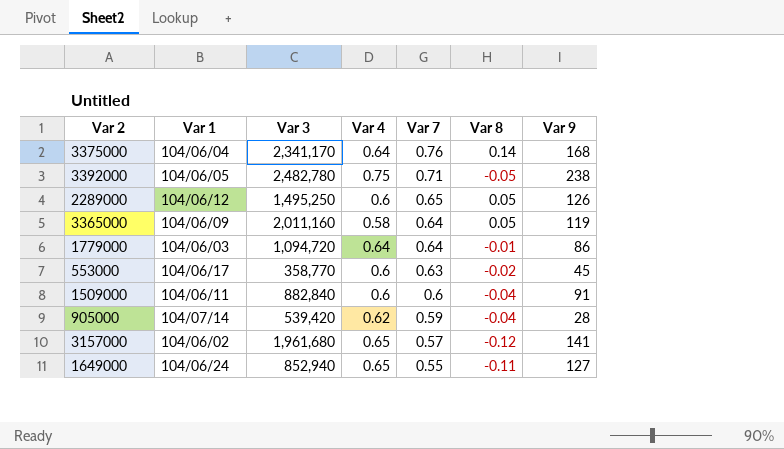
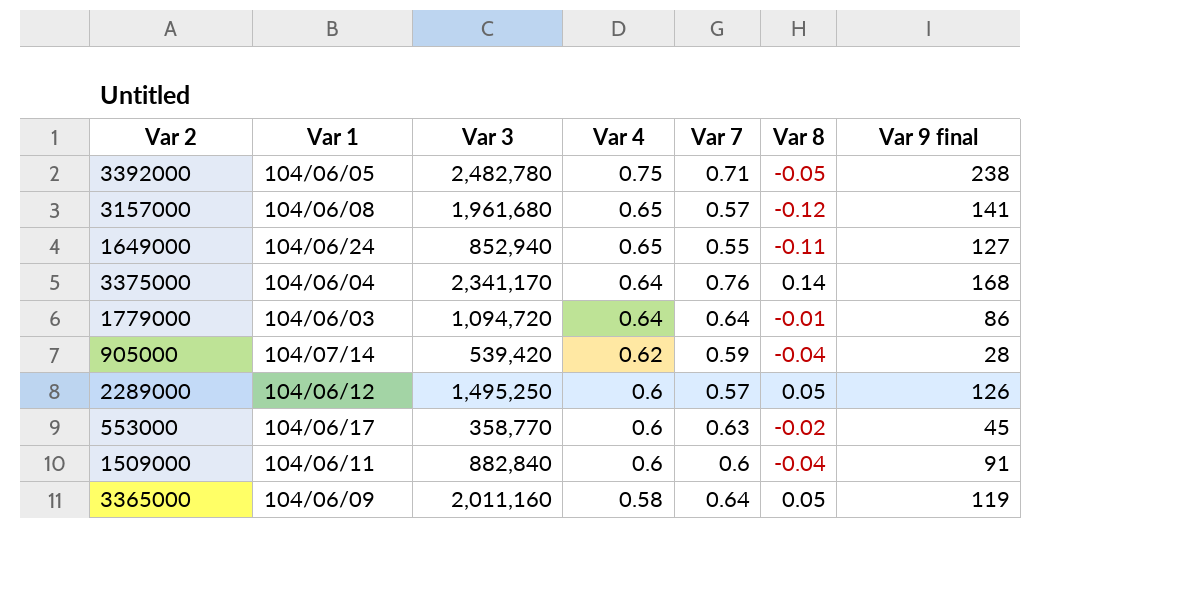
row order: Var 7 descending -> Var 4 descending
column name: Var 9 -> Var 9 final
3157000 | Var 1: 104/06/02 -> 104/06/08
2289000 | Var 7: 0.65 -> 0.57

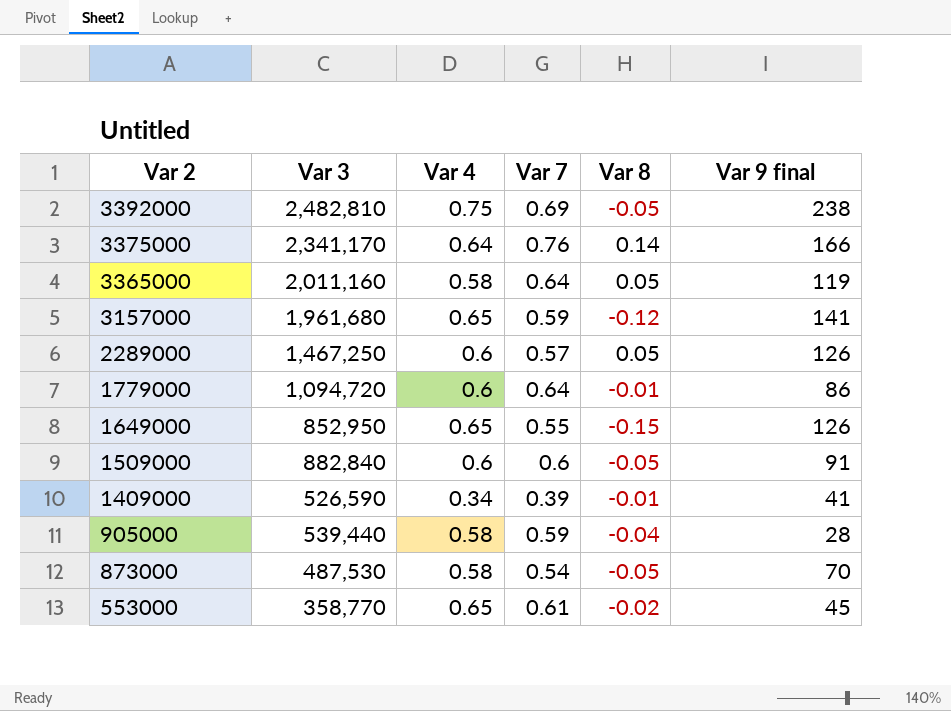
row order: Var 4 descending -> Var 2 descending
column Var 1 | position: 2 -> none
3392000 | Var 3: 2,482,780 -> 2,482,810
3392000 | Var 7: 0.71 -> 0.69
3375000 | Var 9 final: 168 -> 166
3157000 | Var 7: 0.57 -> 0.59
2289000 | Var 3: 1,495,250 -> 1,467,250
1779000 | Var 4: 0.64 -> 0.6
1649000 | Var 3: 852,940 -> 852,950
1649000 | Var 8: -0.11 -> -0.15
1649000 | Var 9 final: 127 -> 126
1509000 | Var 8: -0.04 -> -0.05
row 1409000: none -> 526,590 | 0.34 | 0.39 | -0.01 | 41
905000 | Var 3: 539,420 -> 539,440
905000 | Var 4: 0.62 -> 0.58
row 873000: none -> 487,530 | 0.58 | 0.54 | -0.05 | 70
553000 | Var 4: 0.6 -> 0.65
553000 | Var 7: 0.63 -> 0.61

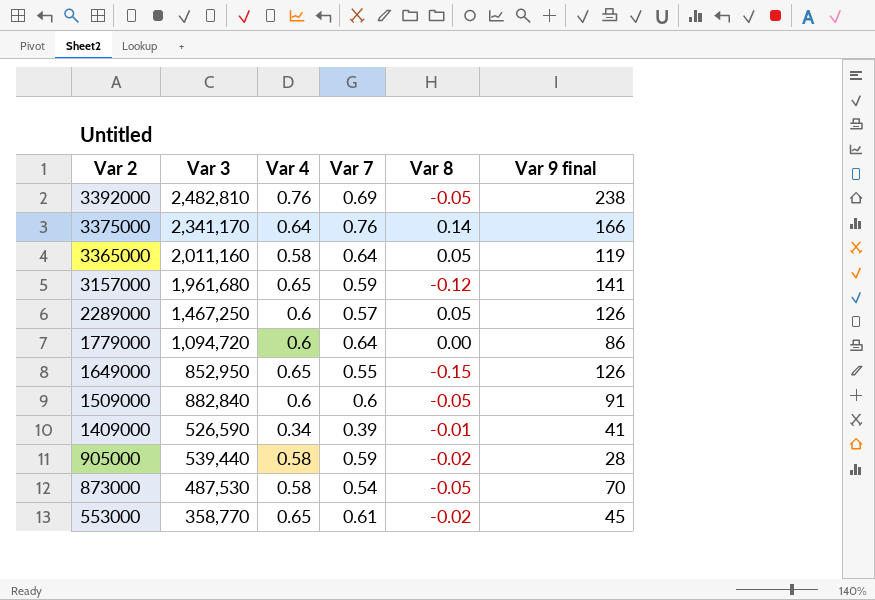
3392000 | Var 4: 0.75 -> 0.76
1779000 | Var 8: -0.01 -> 0.00
905000 | Var 8: -0.04 -> -0.02

